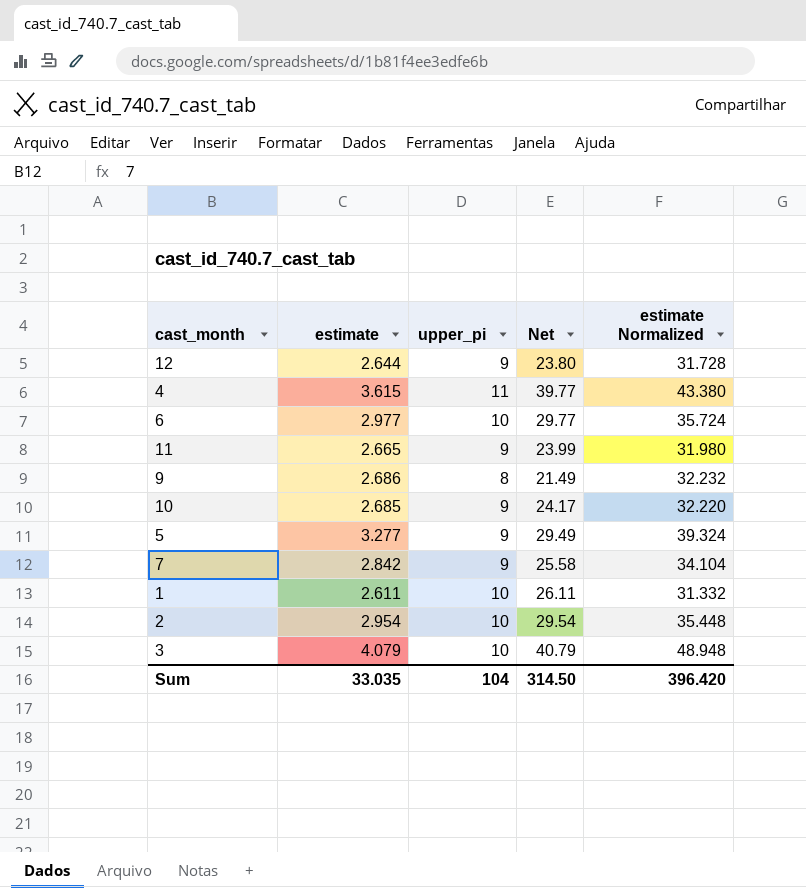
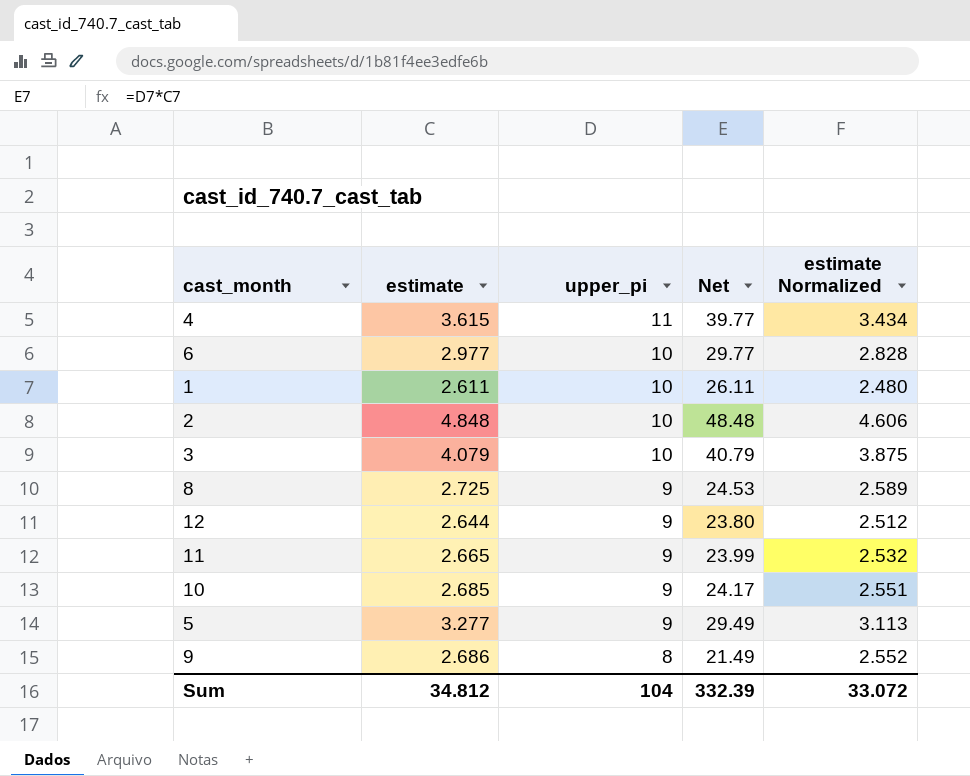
row order: none -> upper_pi descending
column estimate Normalized | formula: [estimate] * 12 -> [estimate] * 0.95
row 7: 2.842 | 9 | 25.58 | 34.104 -> none
2 | estimate: 2.954 -> 4.848
2 | Net: 29.54 -> 48.48
row 8: none -> 2.725 | 9 | 24.53 | 2.589
Sum | estimate: 33.035 -> 34.812
Sum | Net: 314.50 -> 332.39
Sum | estimate Normalized: 396.420 -> 33.072

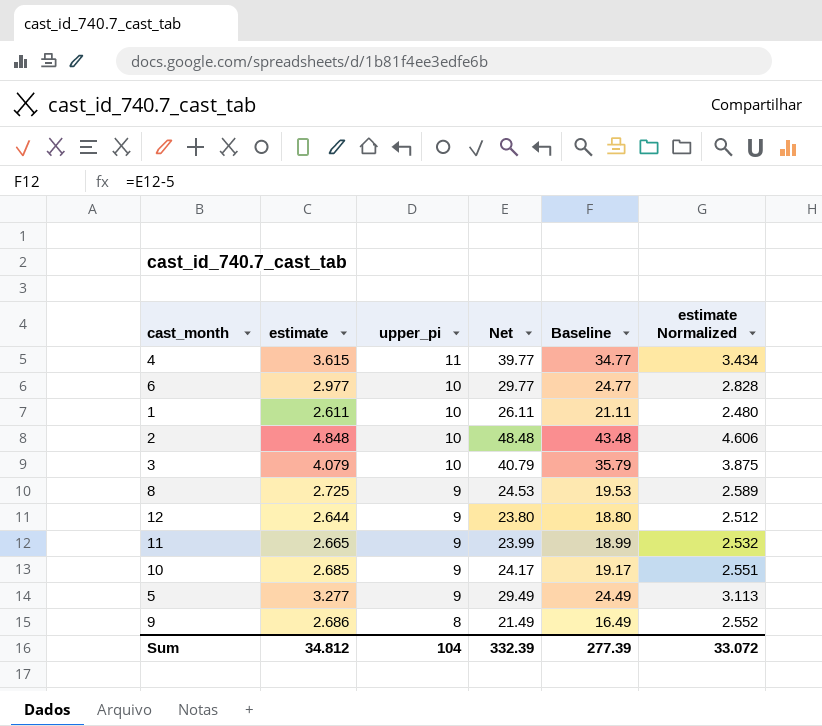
column Baseline | formula: none -> [Net] - 5

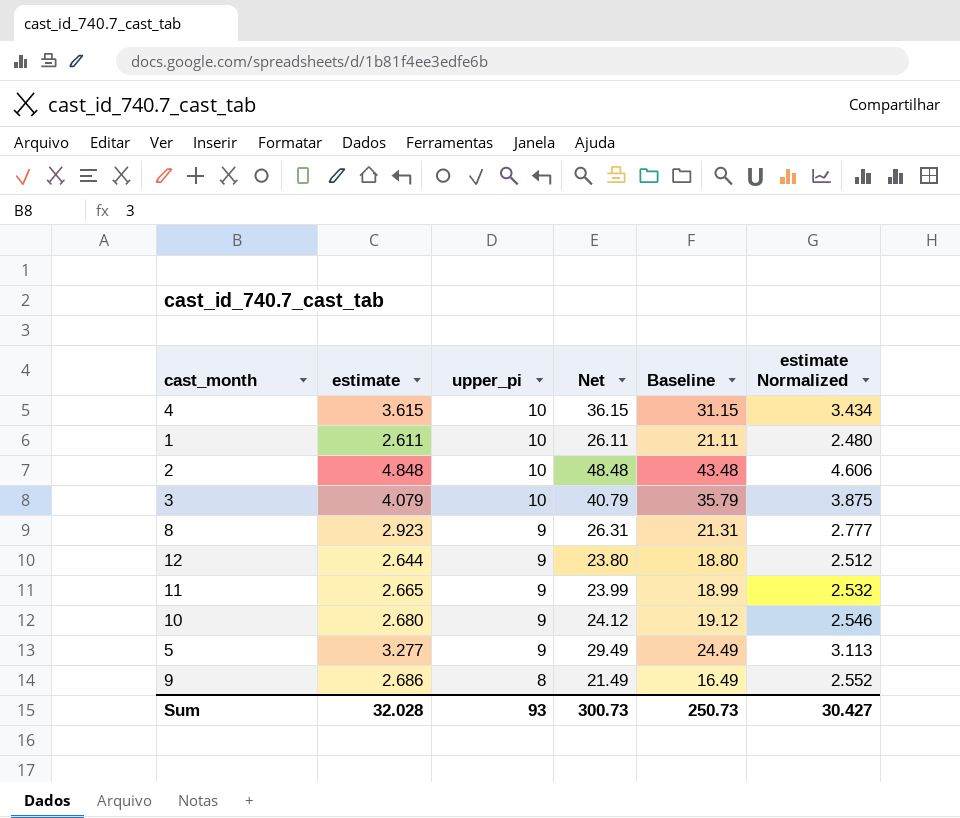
row 6: 2.977 | 10 | 29.77 | 24.77 | 2.828 -> none
4 | upper_pi: 11 -> 10
4 | Net: 39.77 -> 36.15
4 | Baseline: 34.77 -> 31.15
8 | estimate: 2.725 -> 2.923
8 | Net: 24.53 -> 26.31
8 | Baseline: 19.53 -> 21.31
8 | estimate Normalized: 2.589 -> 2.777
10 | estimate: 2.685 -> 2.680
10 | Net: 24.17 -> 24.12
10 | Baseline: 19.17 -> 19.12
10 | estimate Normalized: 2.551 -> 2.546
Sum | estimate: 34.812 -> 32.028
Sum | upper_pi: 104 -> 93
Sum | Net: 332.39 -> 300.73
Sum | Baseline: 277.39 -> 250.73
Sum | estimate Normalized: 33.072 -> 30.427

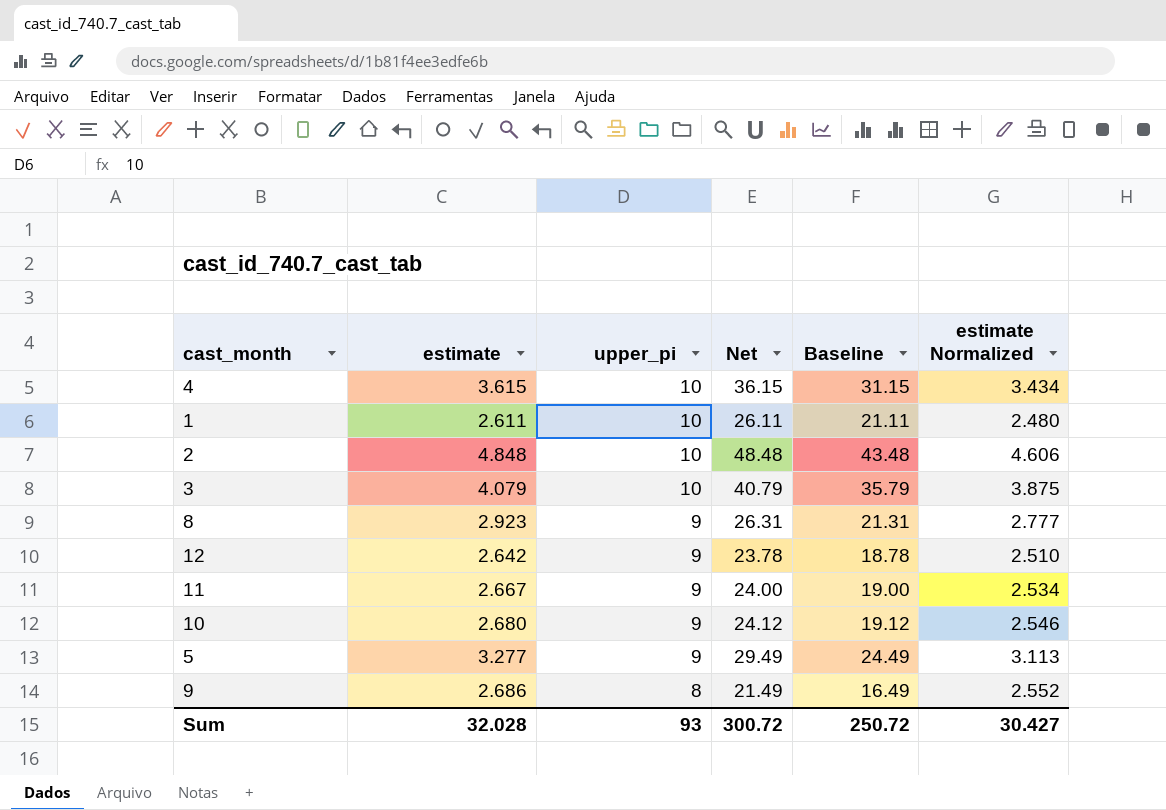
12 | estimate: 2.644 -> 2.642
12 | Net: 23.80 -> 23.78
12 | Baseline: 18.80 -> 18.78
12 | estimate Normalized: 2.512 -> 2.510
11 | estimate: 2.665 -> 2.667
11 | Net: 23.99 -> 24.00
11 | Baseline: 18.99 -> 19.00
11 | estimate Normalized: 2.532 -> 2.534
Sum | Net: 300.73 -> 300.72
Sum | Baseline: 250.73 -> 250.72

